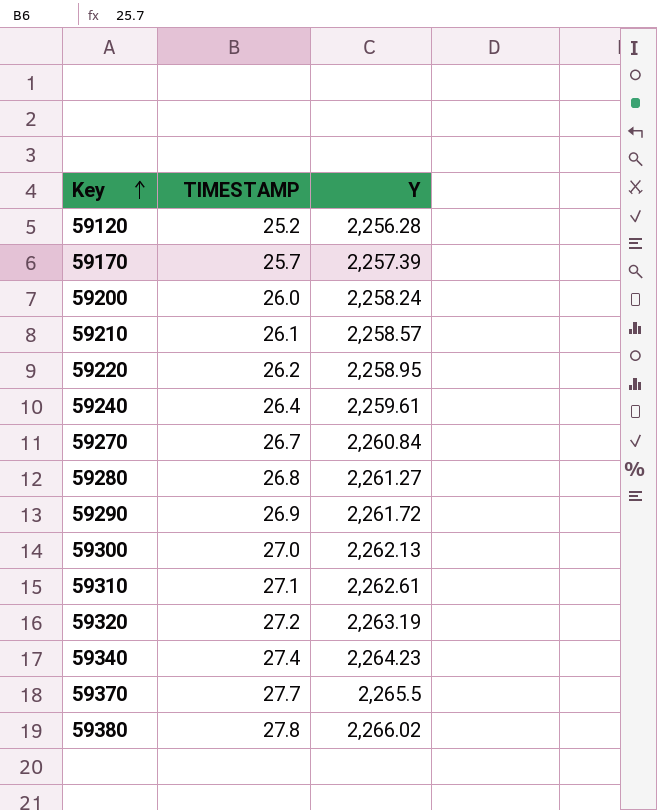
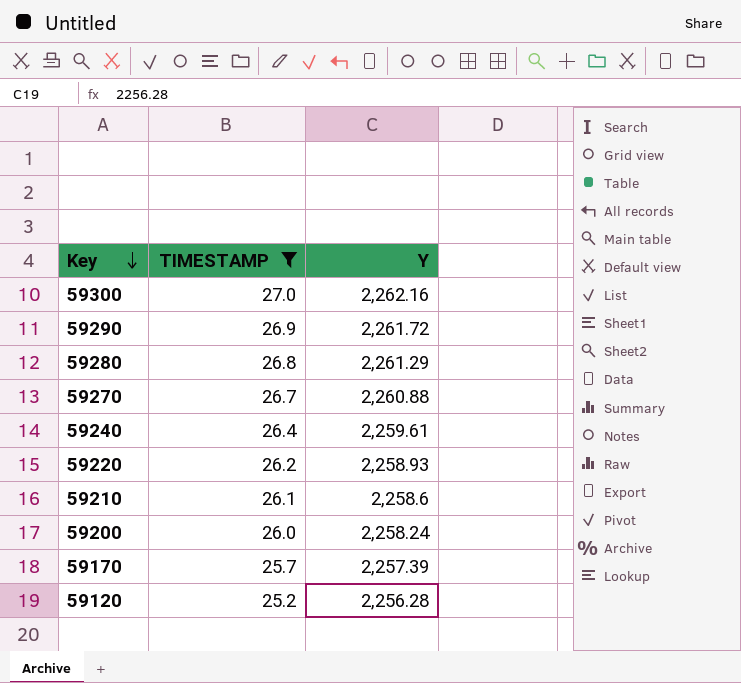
filter: none -> TIMESTAMP <= 27.0
row order: Key ascending -> Key descending
59300 | Y: 2,262.13 -> 2,262.16
59280 | Y: 2,261.27 -> 2,261.29
59270 | Y: 2,260.84 -> 2,260.88
59220 | Y: 2,258.95 -> 2,258.93
59210 | Y: 2,258.57 -> 2,258.6

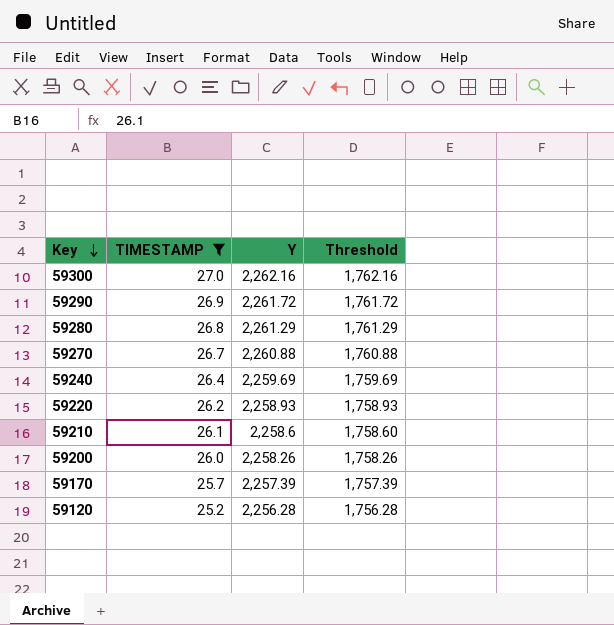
column Threshold | formula: none -> [Y] - 500
59240 | Y: 2,259.61 -> 2,259.69
59200 | Y: 2,258.24 -> 2,258.26

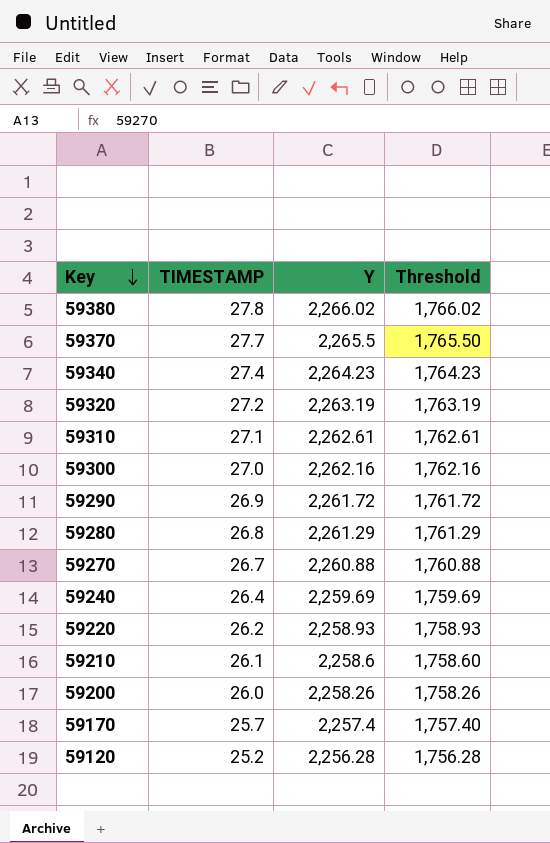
filter: TIMESTAMP <= 27.0 -> none
59170 | Y: 2,257.39 -> 2,257.4
59170 | Threshold: 1,757.39 -> 1,757.40

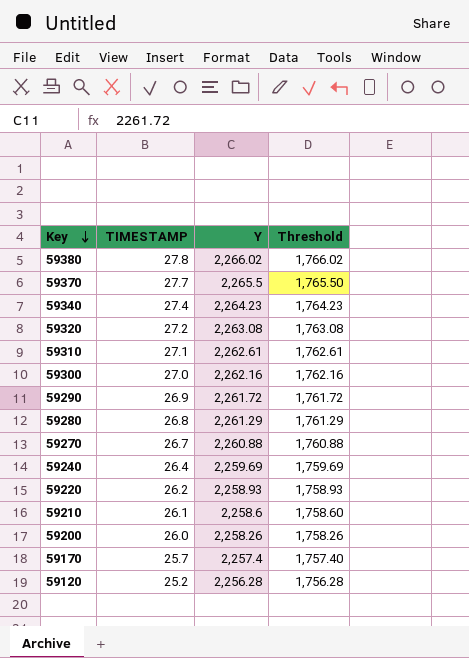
59320 | Y: 2,263.19 -> 2,263.08
59320 | Threshold: 1,763.19 -> 1,763.08

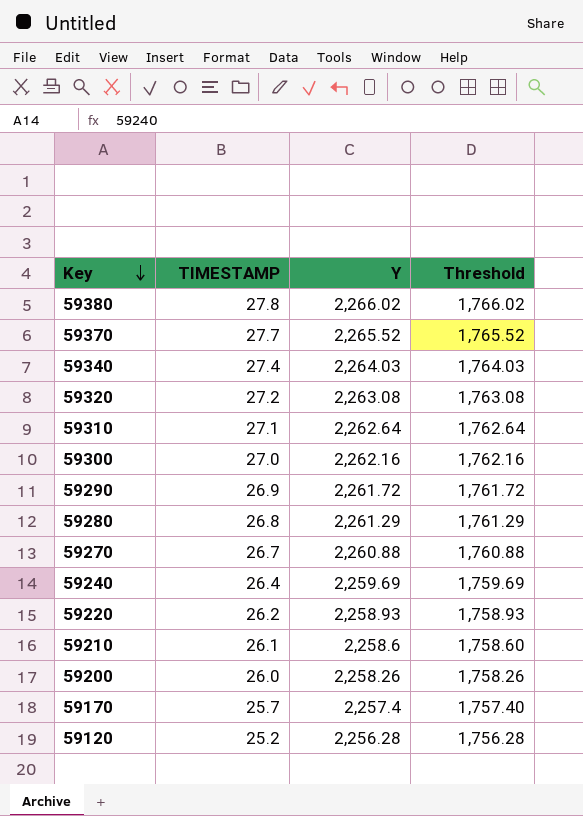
59370 | Y: 2,265.5 -> 2,265.52
59370 | Threshold: 1,765.50 -> 1,765.52
59340 | Y: 2,264.23 -> 2,264.03
59340 | Threshold: 1,764.23 -> 1,764.03
59310 | Y: 2,262.61 -> 2,262.64
59310 | Threshold: 1,762.61 -> 1,762.64

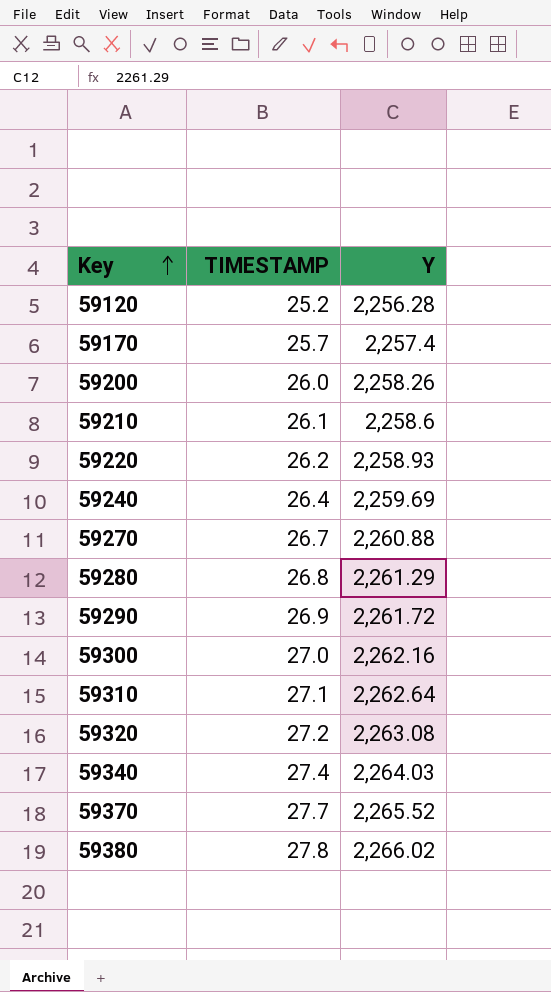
row order: Key descending -> Key ascending
column Threshold | formula: [Y] - 500 -> none

